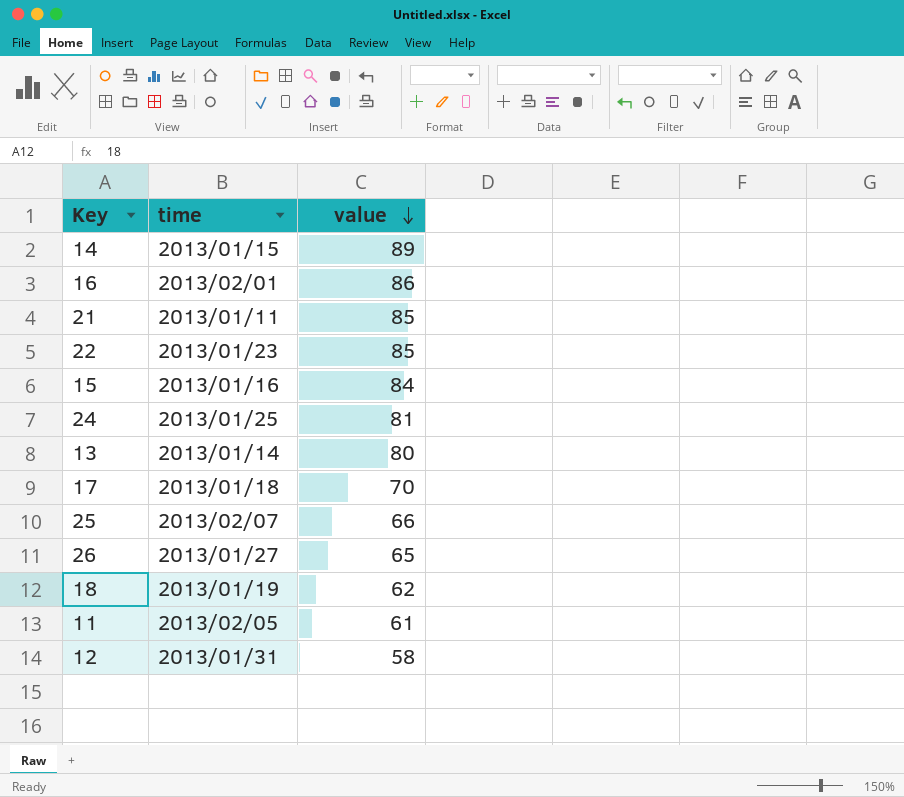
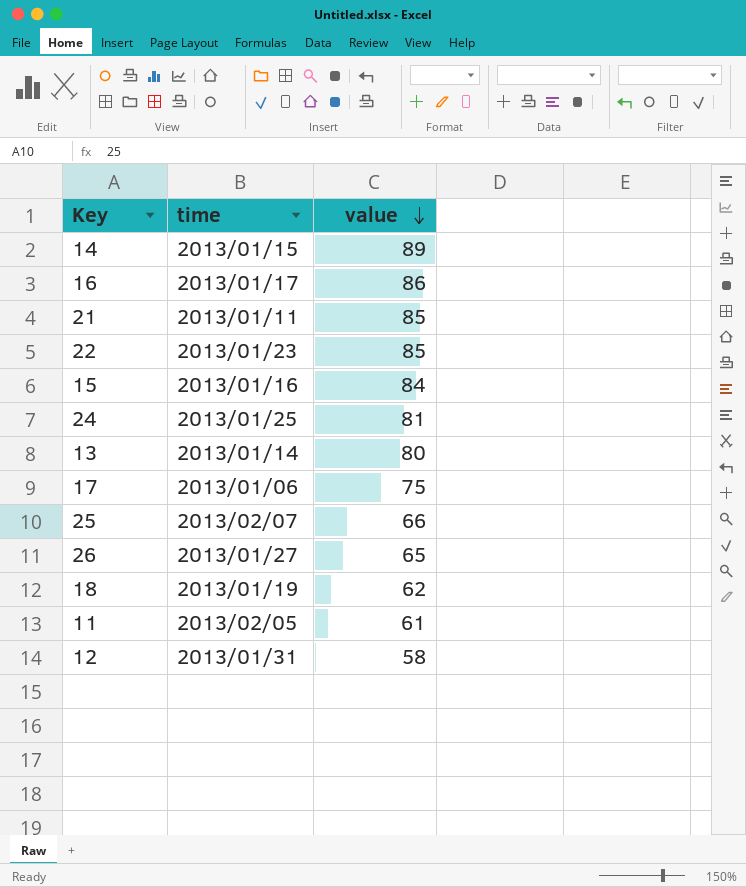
16 | time: 2013/02/01 -> 2013/01/17
17 | time: 2013/01/18 -> 2013/01/06
17 | value: 70 -> 75

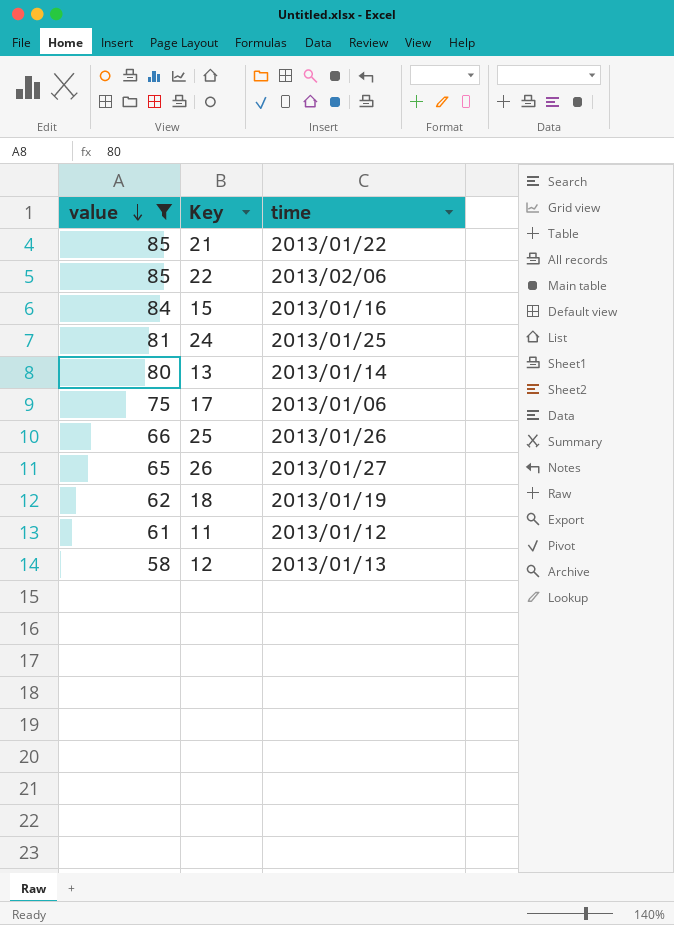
filter: none -> value <= 85
column value | position: 3 -> 1
21 | time: 2013/01/11 -> 2013/01/22
22 | time: 2013/01/23 -> 2013/02/06
25 | time: 2013/02/07 -> 2013/01/26
11 | time: 2013/02/05 -> 2013/01/12
12 | time: 2013/01/31 -> 2013/01/13

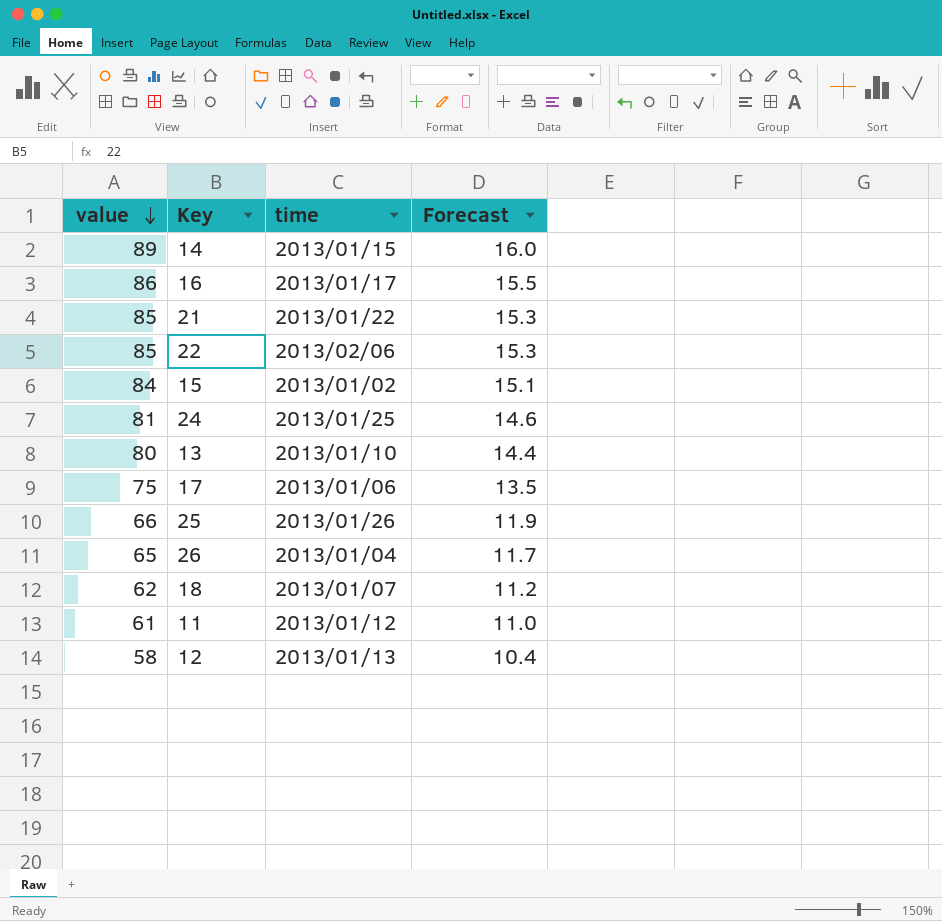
filter: value <= 85 -> none
column Forecast | formula: none -> [value] * 0.18
15 | time: 2013/01/16 -> 2013/01/02
13 | time: 2013/01/14 -> 2013/01/10
26 | time: 2013/01/27 -> 2013/01/04
18 | time: 2013/01/19 -> 2013/01/07

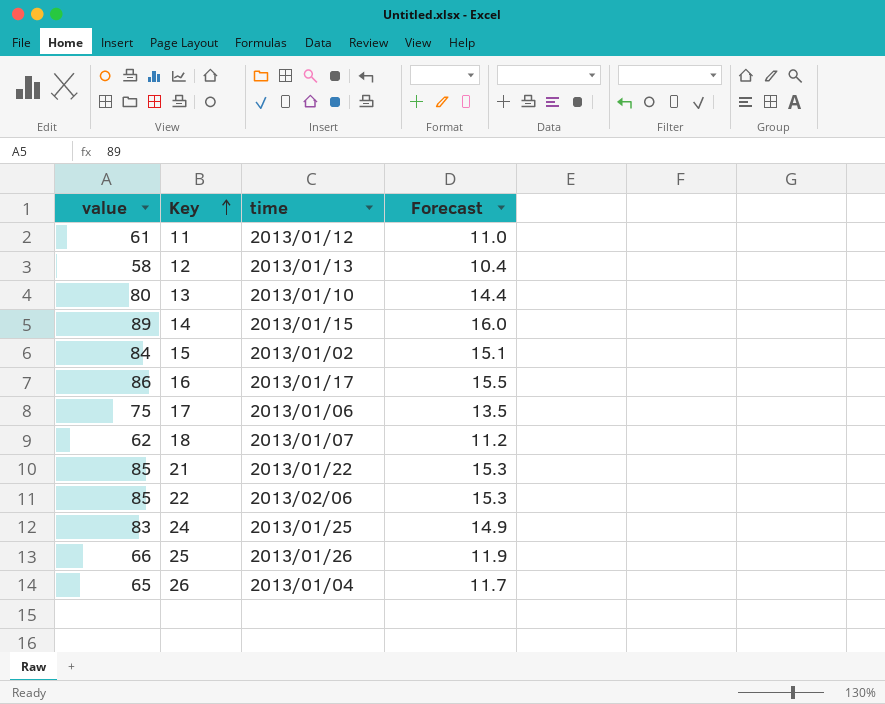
row order: value descending -> Key ascending
24 | value: 81 -> 83
24 | Forecast: 14.6 -> 14.9

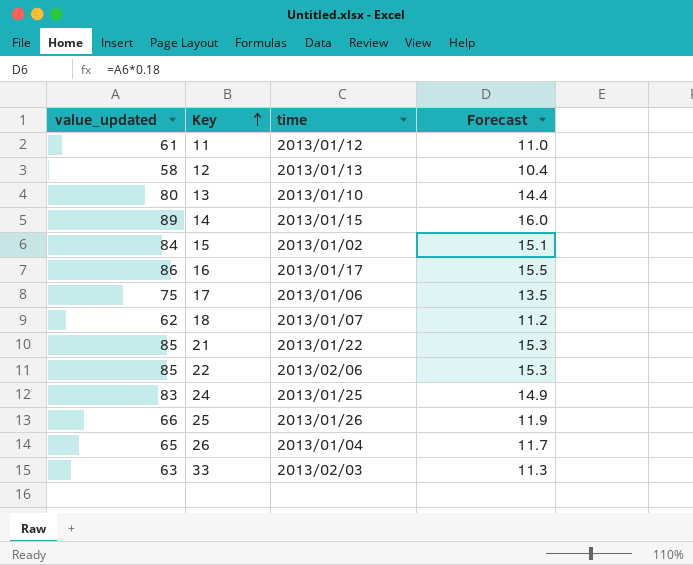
column name: value -> value_updated
row 33: none -> 63 | 2013/02/03 | 11.3

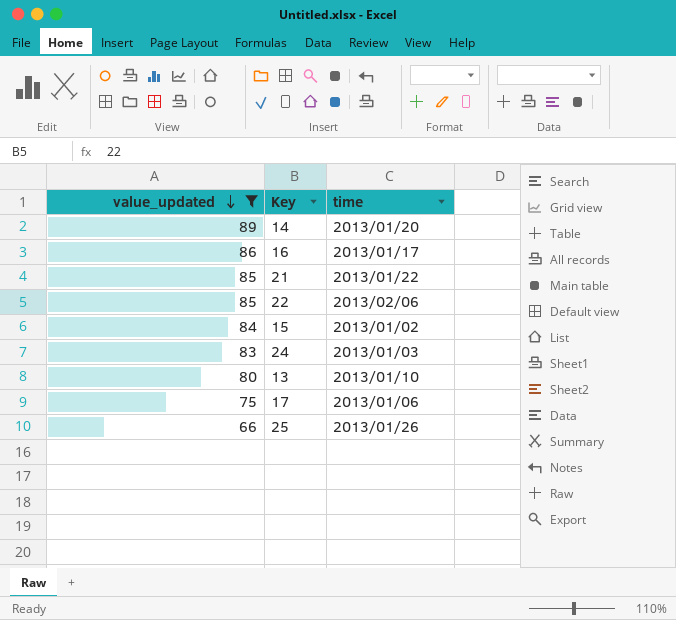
filter: none -> value_updated >= 66
row order: Key ascending -> value_updated descending
column Forecast | formula: [value_updated] * 0.18 -> none
14 | time: 2013/01/15 -> 2013/01/20
24 | time: 2013/01/25 -> 2013/01/03

